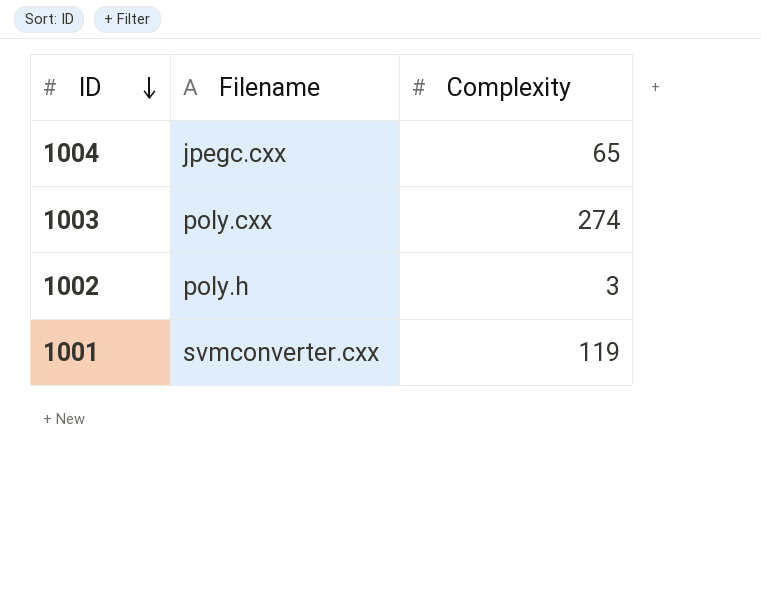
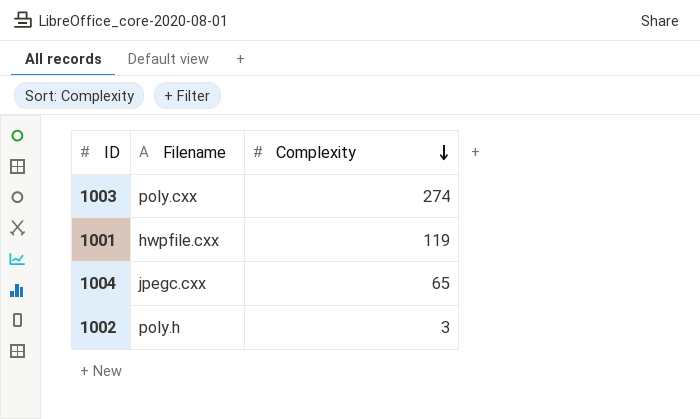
row order: ID descending -> Complexity descending
1001 | Filename: svmconverter.cxx -> hwpfile.cxx

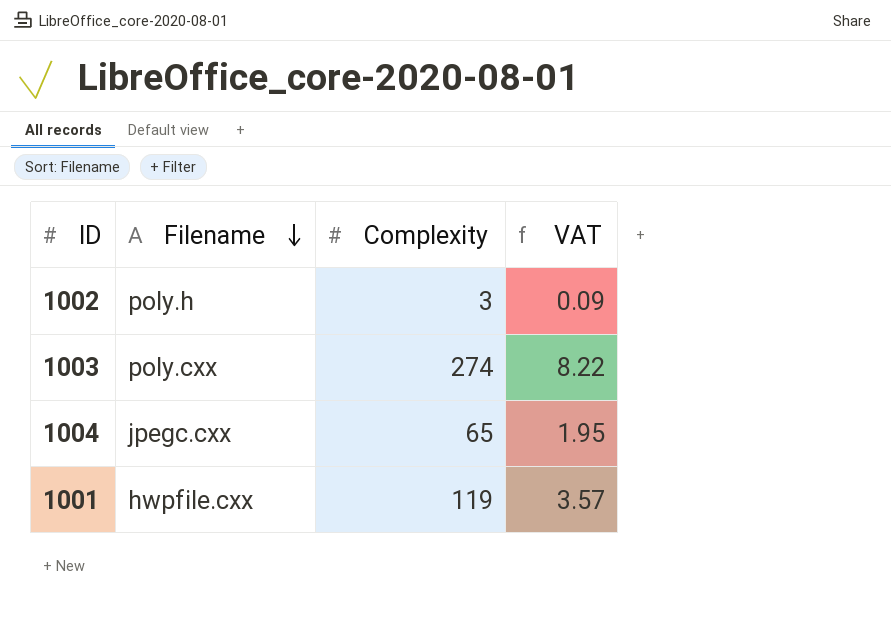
row order: Complexity descending -> Filename descending
column VAT | formula: none -> [Complexity] * 0.03

